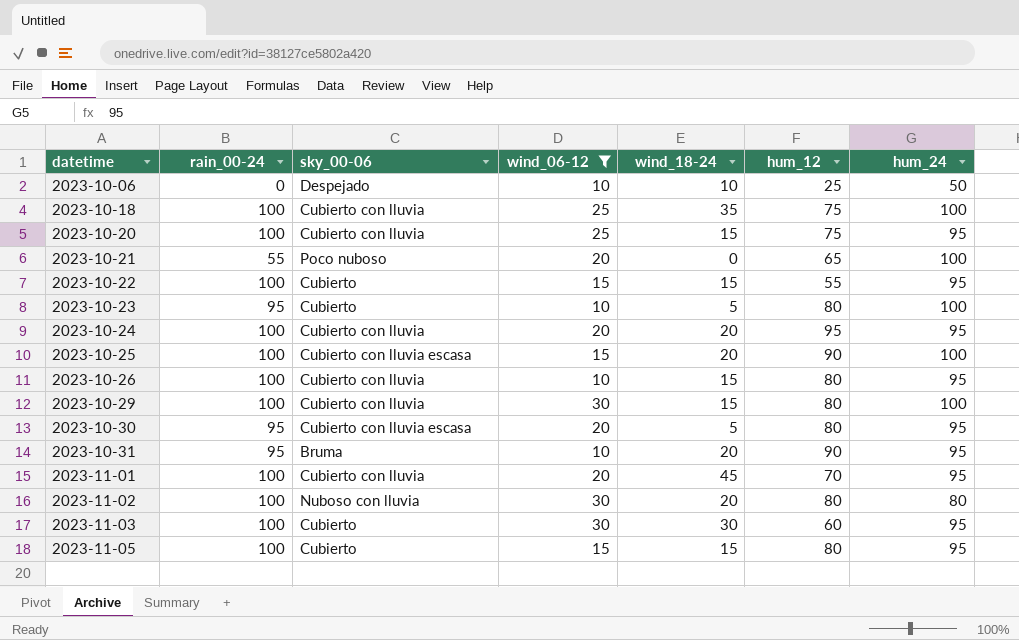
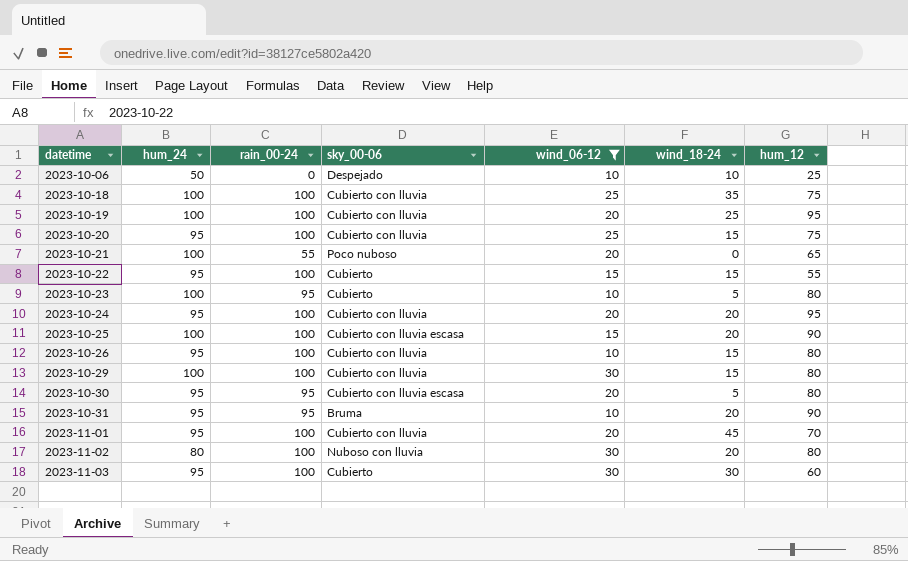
column hum_24 | position: 7 -> 2
row 2023-11-05: 100 | Cubierto | 15 | 15 | 80 | 95 -> none
row 2023-10-19: none -> 100 | 100 | Cubierto con lluvia | 20 | 25 | 95

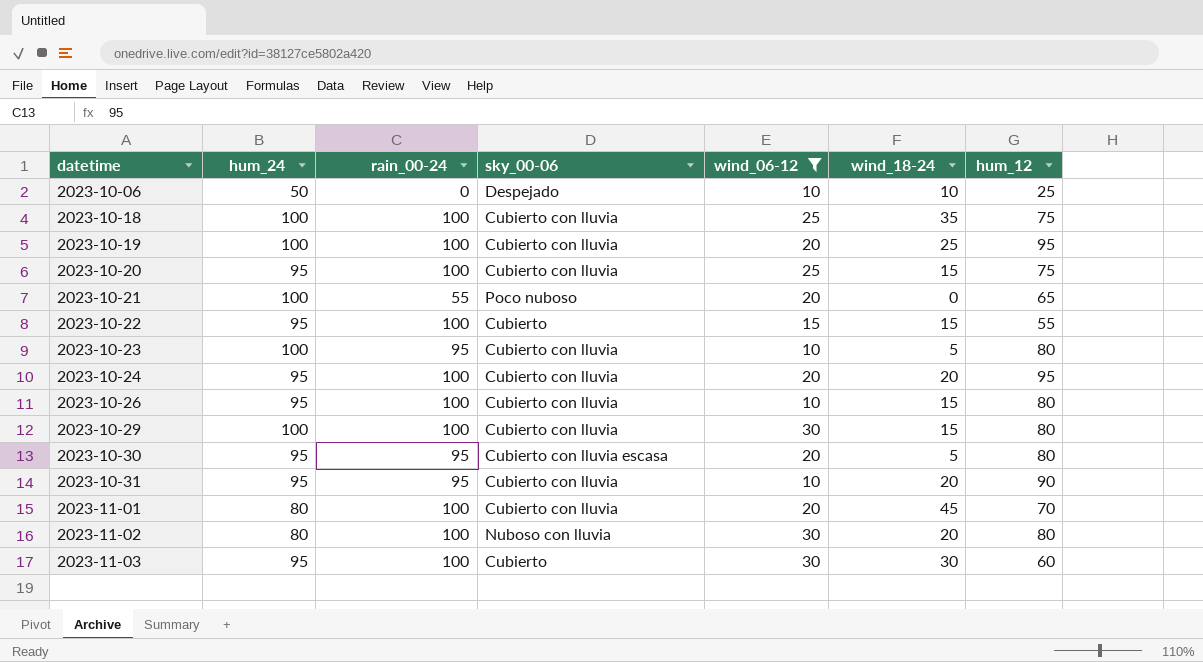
row 2023-10-25: 100 | 100 | Cubierto con lluvia escasa | 15 | 20 | 90 -> none
2023-10-23 | sky_00-06: Cubierto -> Cubierto con lluvia
2023-10-31 | sky_00-06: Bruma -> Cubierto con lluvia
2023-11-01 | hum_24: 95 -> 80

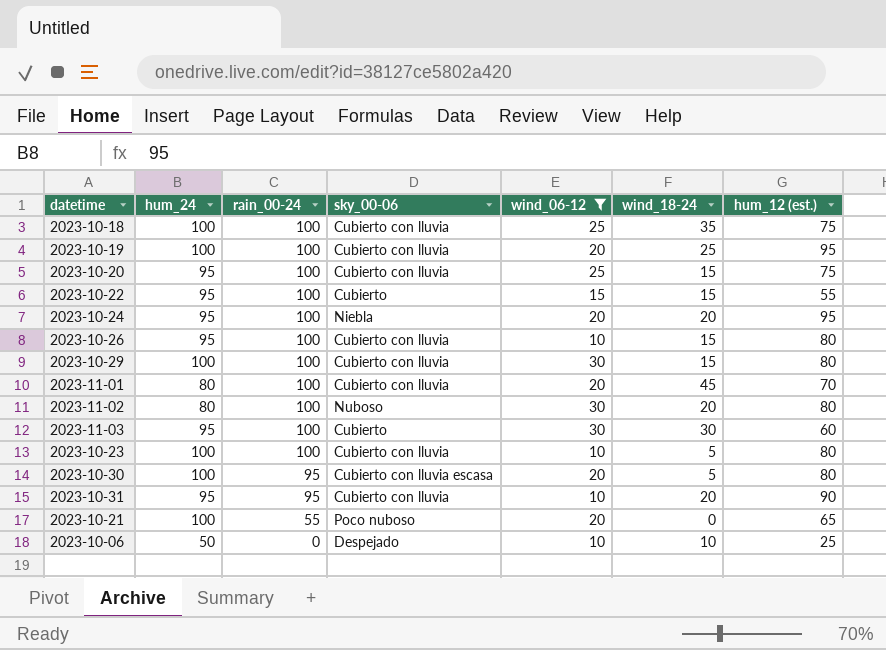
row order: datetime ascending -> rain_00-24 descending
column name: hum_12 -> hum_12 (est.)
2023-10-24 | sky_00-06: Cubierto con lluvia -> Niebla
2023-11-02 | sky_00-06: Nuboso con lluvia -> Nuboso
2023-10-23 | rain_00-24: 95 -> 100
2023-10-30 | hum_24: 95 -> 100

